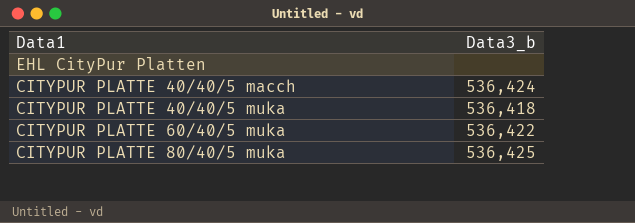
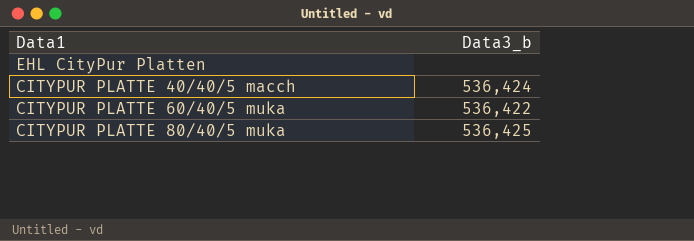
row CITYPUR PLATTE 40/40/5 muka: 536,418 -> none

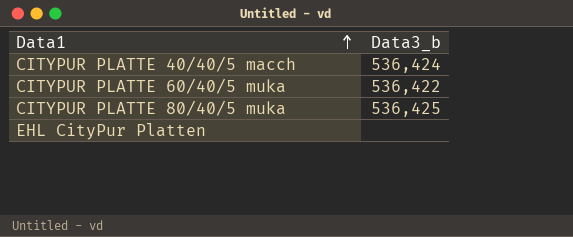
row order: none -> Data1 ascending

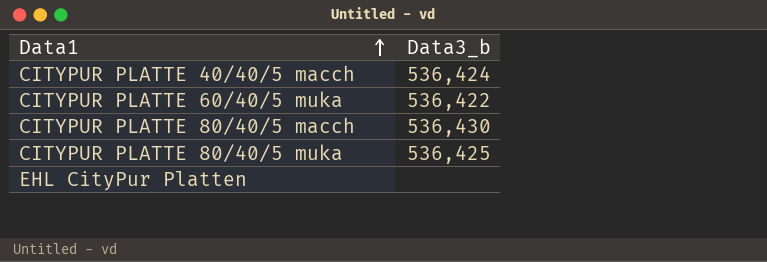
row CITYPUR PLATTE 80/40/5 macch: none -> 536,430

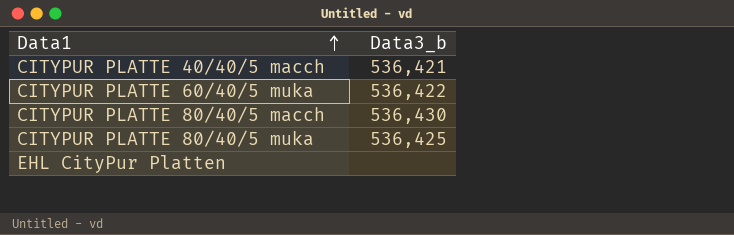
CITYPUR PLATTE 40/40/5 macch | Data3_b: 536,424 -> 536,421

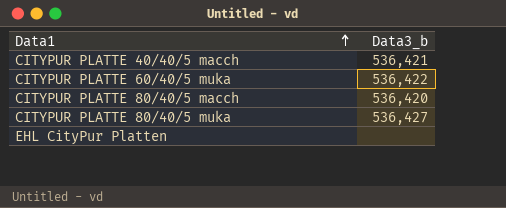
CITYPUR PLATTE 80/40/5 macch | Data3_b: 536,430 -> 536,420
CITYPUR PLATTE 80/40/5 muka | Data3_b: 536,425 -> 536,427

